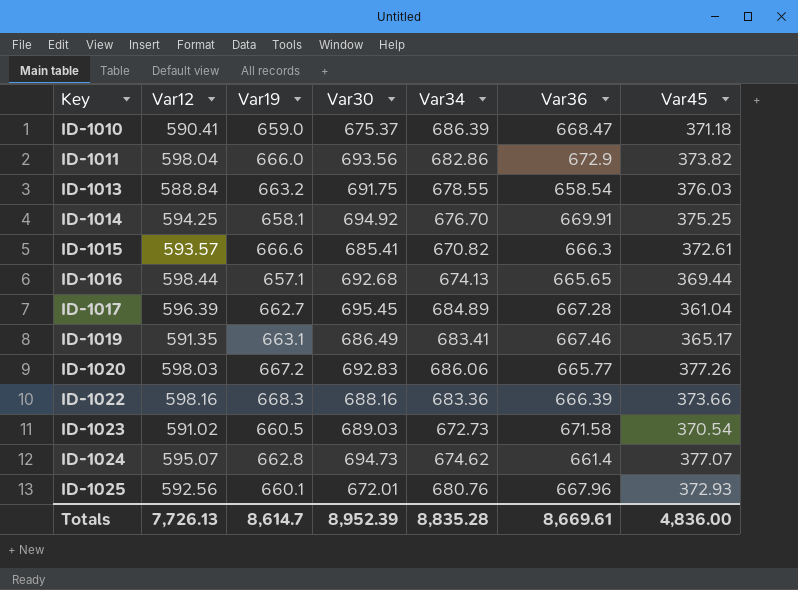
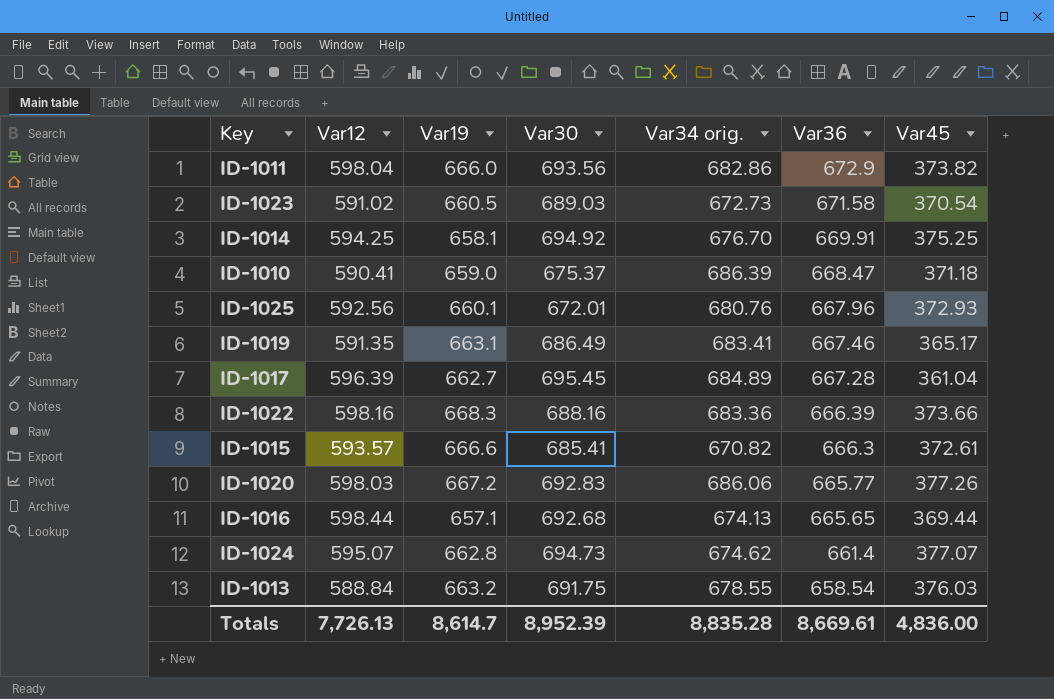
row order: Key ascending -> Var36 descending
column name: Var34 -> Var34 orig.

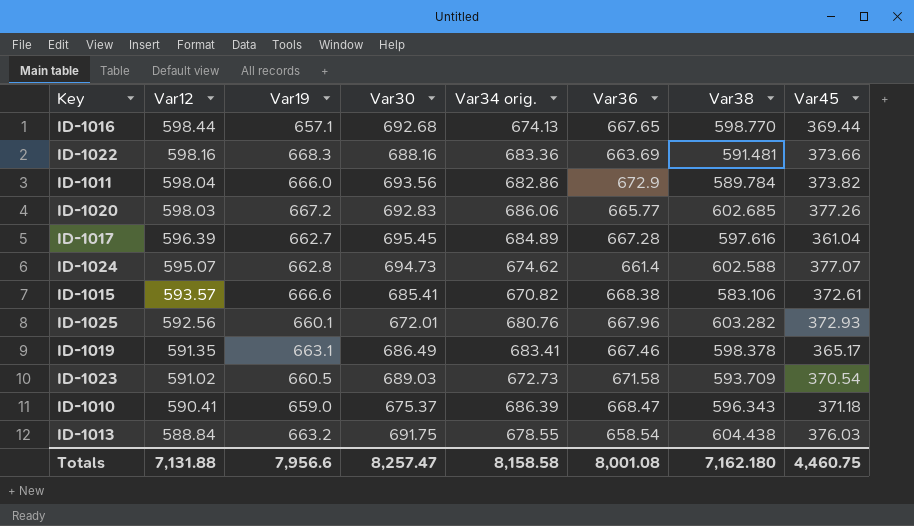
row order: Var36 descending -> Var12 descending
column Var38 | position: none -> 7
row ID-1014: 594.25 | 658.1 | 694.92 | 676.70 | 669.91 | 375.25 -> none
ID-1016 | Var36: 665.65 -> 667.65
ID-1022 | Var36: 666.39 -> 663.69
ID-1015 | Var36: 666.3 -> 668.38
Totals | Var12: 7,726.13 -> 7,131.88
Totals | Var19: 8,614.7 -> 7,956.6
Totals | Var30: 8,952.39 -> 8,257.47
Totals | Var34 orig.: 8,835.28 -> 8,158.58
Totals | Var36: 8,669.61 -> 8,001.08
Totals | Var45: 4,836.00 -> 4,460.75

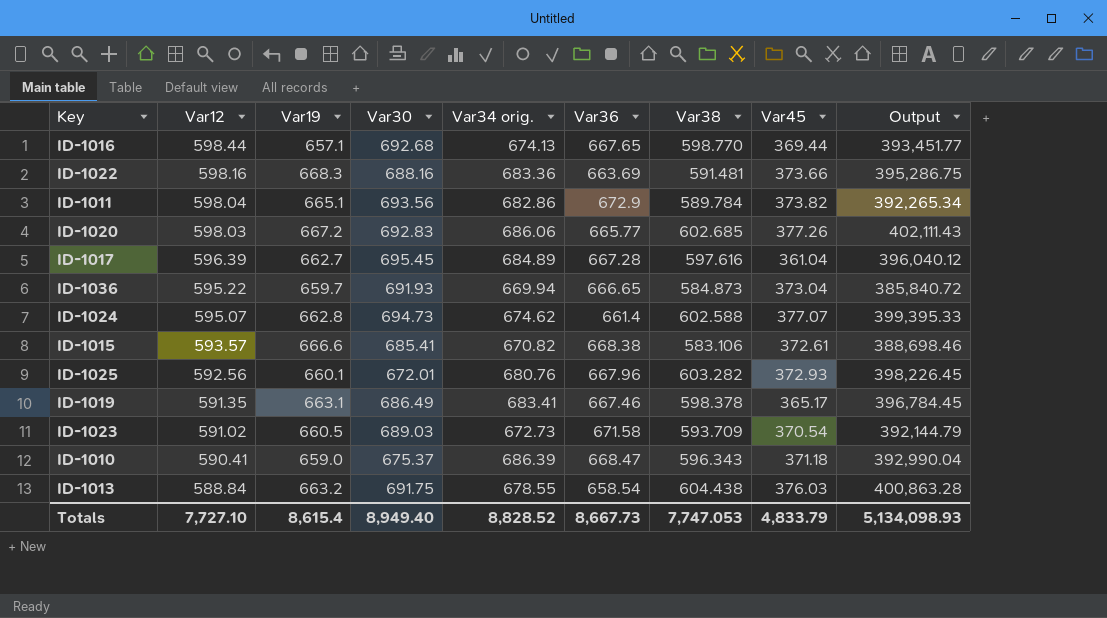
column Output | formula: none -> [Var19] * [Var38]
ID-1011 | Var19: 666.0 -> 665.1
row ID-1036: none -> 595.22 | 659.7 | 691.93 | 669.94 | 666.65 | 584.873 | 373.04 | 385,840.72
Totals | Var12: 7,131.88 -> 7,727.10
Totals | Var19: 7,956.6 -> 8,615.4
Totals | Var30: 8,257.47 -> 8,949.40
Totals | Var34 orig.: 8,158.58 -> 8,828.52
Totals | Var36: 8,001.08 -> 8,667.73
Totals | Var38: 7,162.180 -> 7,747.053
Totals | Var45: 4,460.75 -> 4,833.79

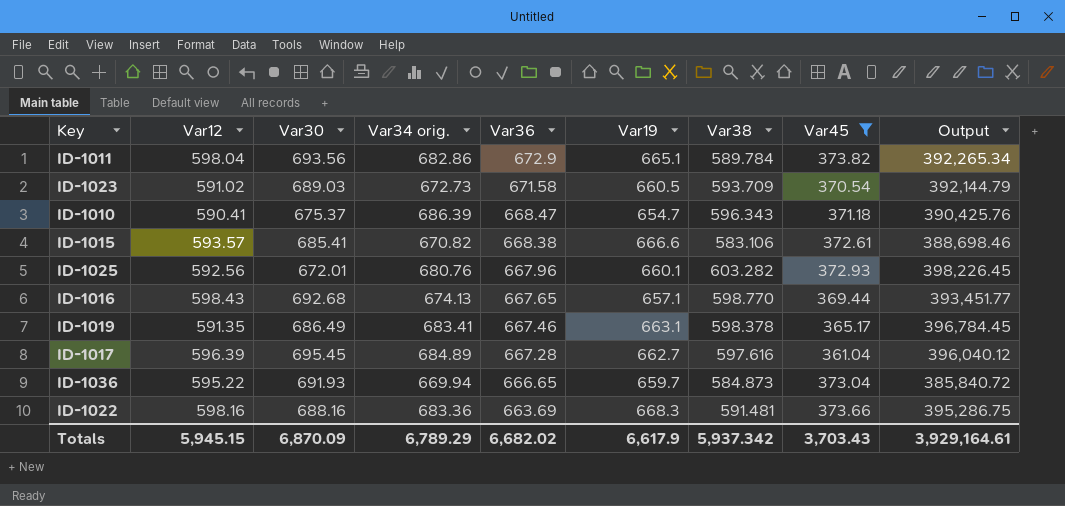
filter: none -> Var45 <= 373.82
row order: Var12 descending -> Var36 descending
column Var19 | position: 3 -> 6
ID-1010 | Var19: 659.0 -> 654.7
ID-1010 | Output: 392,990.04 -> 390,425.76
ID-1016 | Var12: 598.44 -> 598.43
Totals | Var12: 7,727.10 -> 5,945.15
Totals | Var30: 8,949.40 -> 6,870.09
Totals | Var34 orig.: 8,828.52 -> 6,789.29
Totals | Var36: 8,667.73 -> 6,682.02
Totals | Var19: 8,615.4 -> 6,617.9
Totals | Var38: 7,747.053 -> 5,937.342
Totals | Var45: 4,833.79 -> 3,703.43
Totals | Output: 5,134,098.93 -> 3,929,164.61

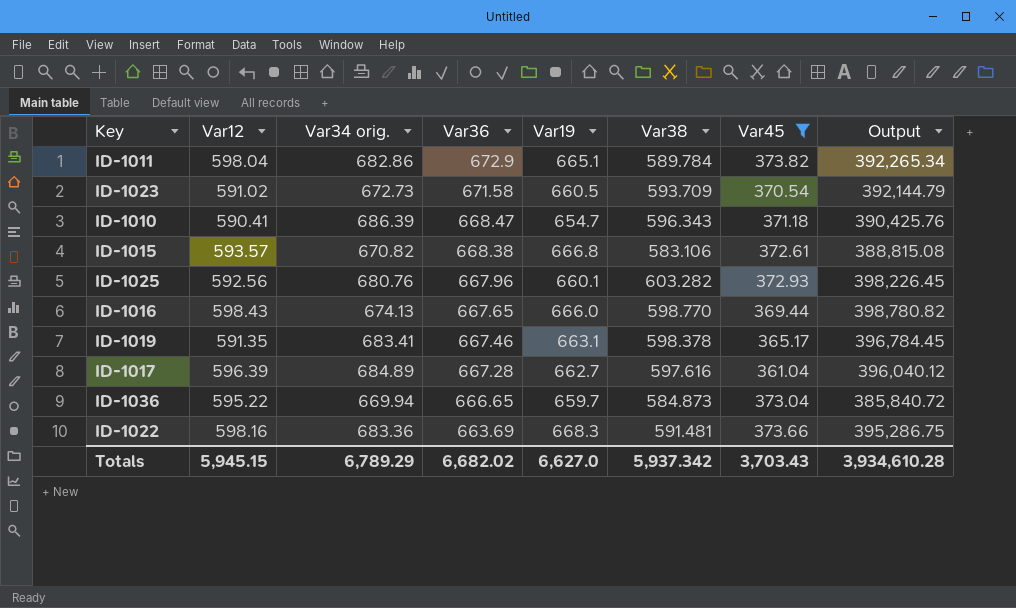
column Var30 | position: 3 -> none
ID-1015 | Var19: 666.6 -> 666.8
ID-1015 | Output: 388,698.46 -> 388,815.08
ID-1016 | Var19: 657.1 -> 666.0
ID-1016 | Output: 393,451.77 -> 398,780.82
Totals | Var19: 6,617.9 -> 6,627.0
Totals | Output: 3,929,164.61 -> 3,934,610.28

